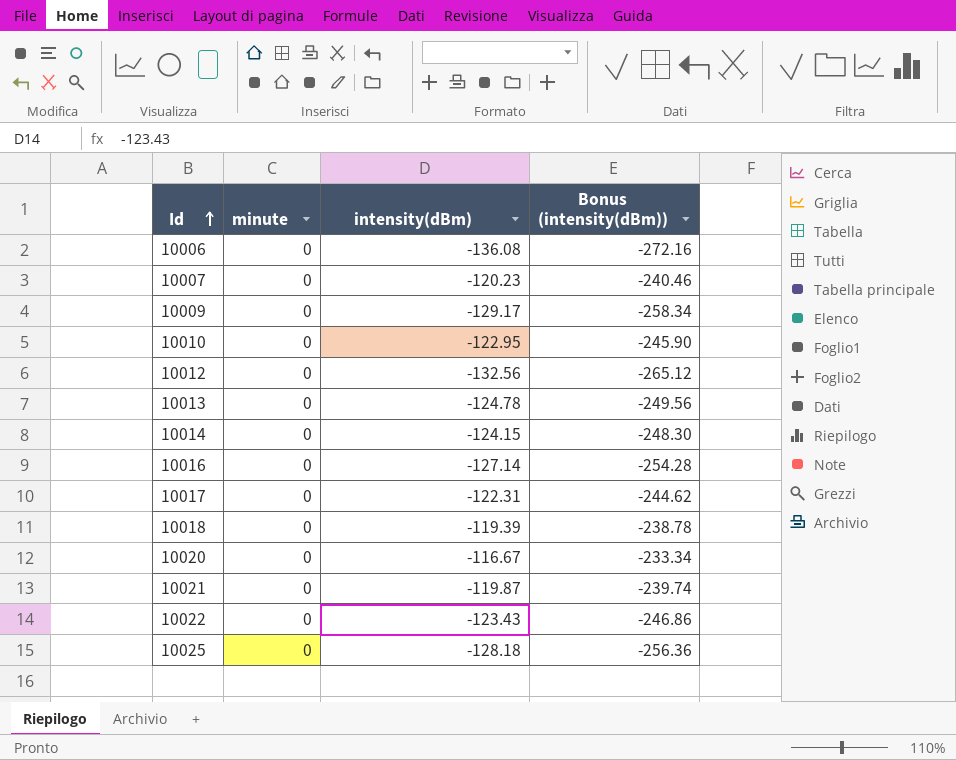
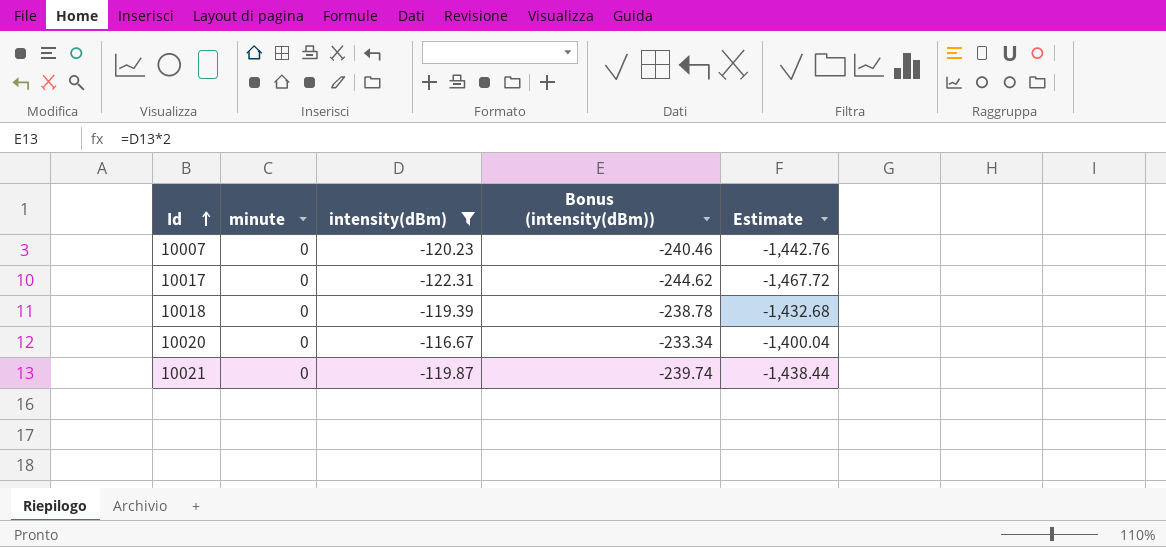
filter: none -> intensity(dBm) >= -122.31
column Estimate | formula: none -> [intensity(dBm)] * 12

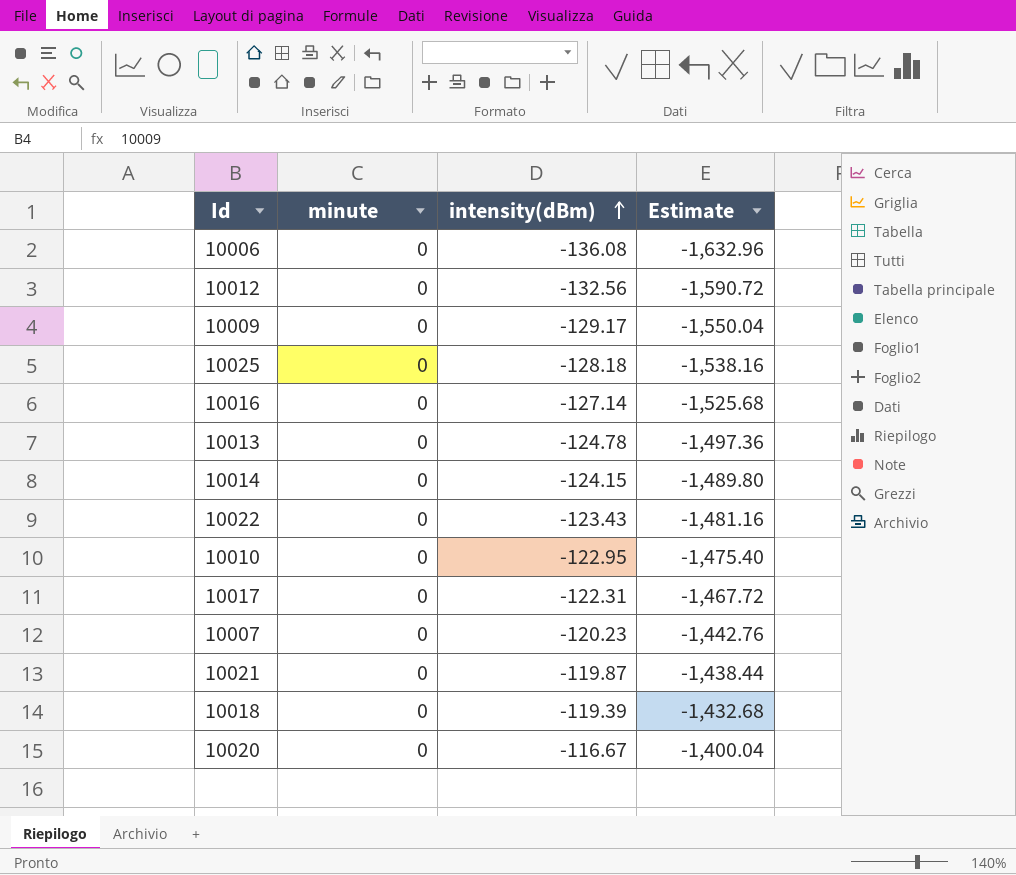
filter: intensity(dBm) >= -122.31 -> none
row order: Id ascending -> intensity(dBm) ascending
column Bonus (intensity(dBm)) | formula: [intensity(dBm)] * 2 -> none

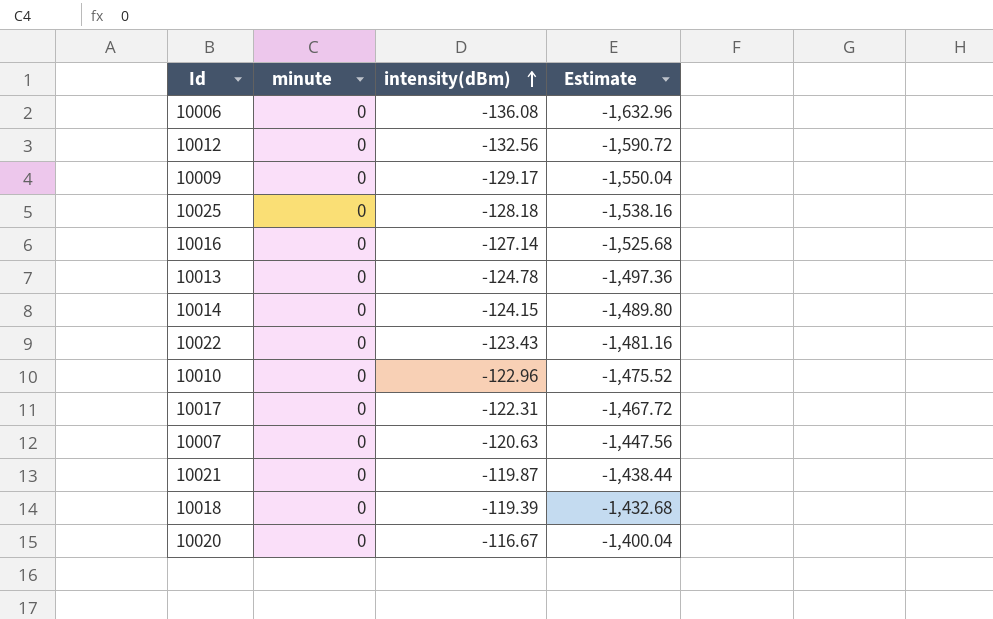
10010 | intensity(dBm): -122.95 -> -122.96
10010 | Estimate: -1,475.40 -> -1,475.52
10007 | intensity(dBm): -120.23 -> -120.63
10007 | Estimate: -1,442.76 -> -1,447.56

